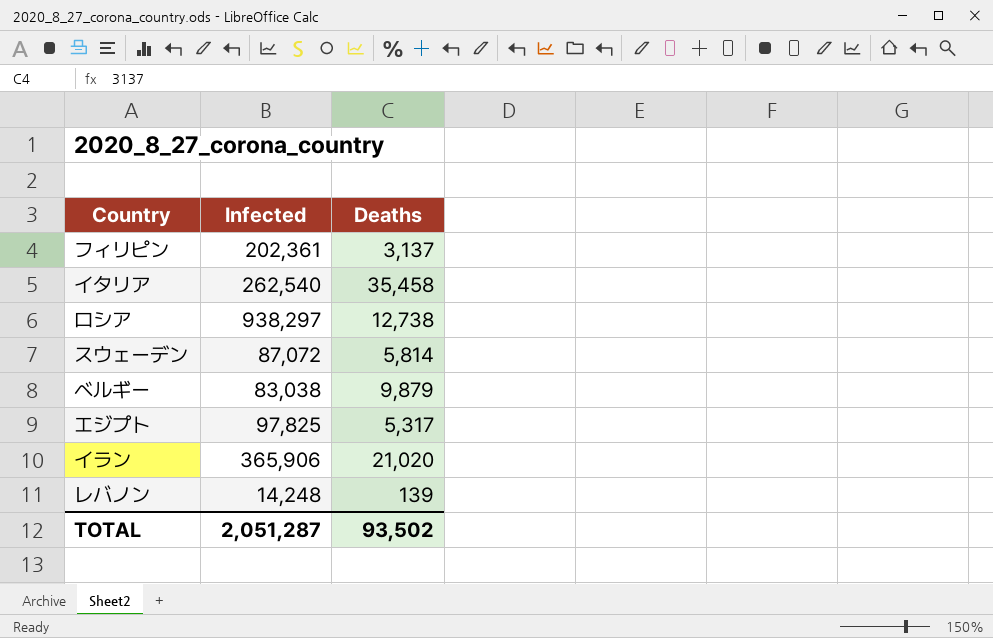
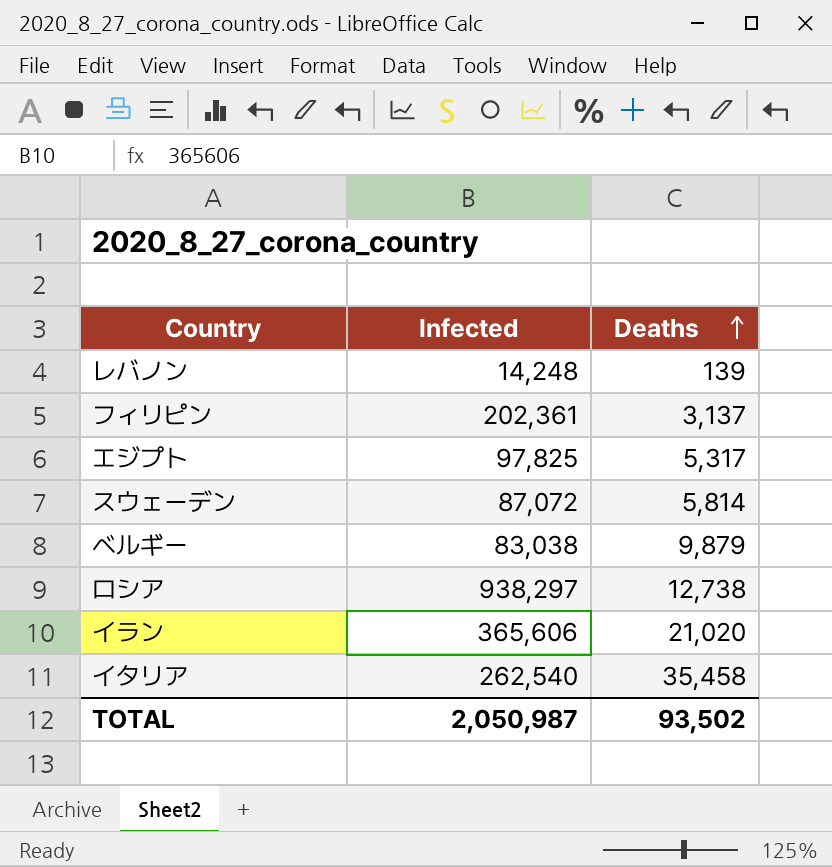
row order: none -> Deaths ascending
イラン | Infected: 365,906 -> 365,606
TOTAL | Infected: 2,051,287 -> 2,050,987

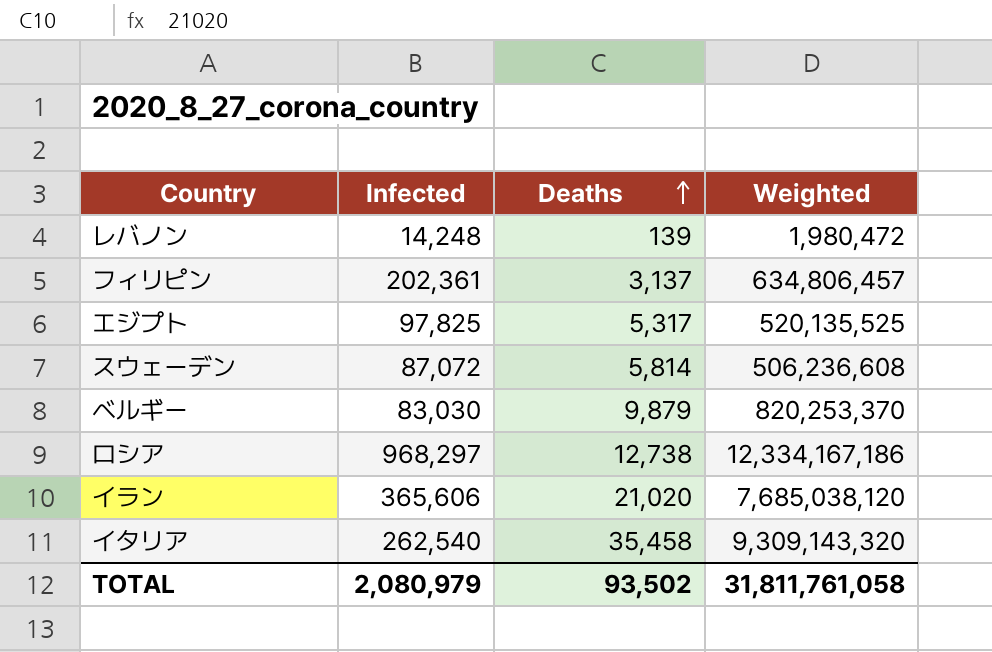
column Weighted | formula: none -> [Infected] * [Deaths]
ベルギー | Infected: 83,038 -> 83,030
ロシア | Infected: 938,297 -> 968,297
TOTAL | Infected: 2,050,987 -> 2,080,979

